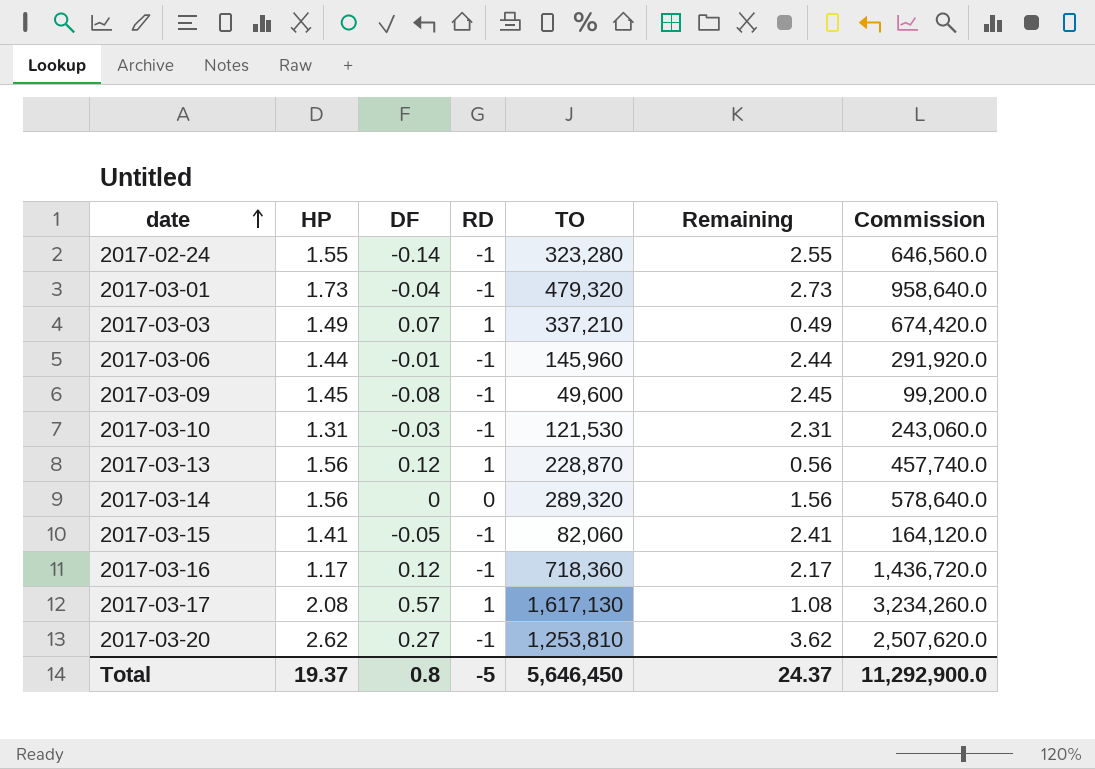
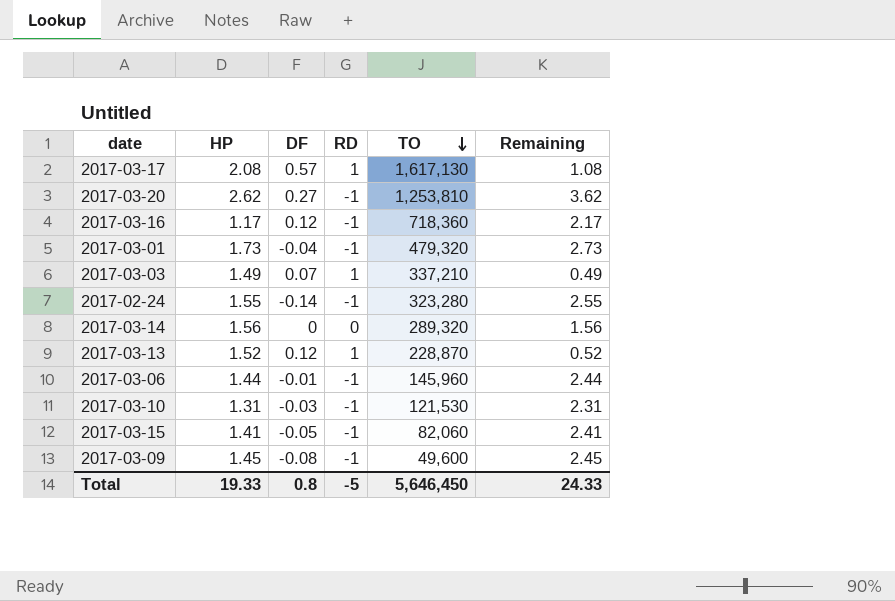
row order: date ascending -> TO descending
column Commission | formula: [TO] * 2 -> none
2017-03-13 | HP: 1.56 -> 1.52
2017-03-13 | Remaining: 0.56 -> 0.52
Total | HP: 19.37 -> 19.33
Total | Remaining: 24.37 -> 24.33

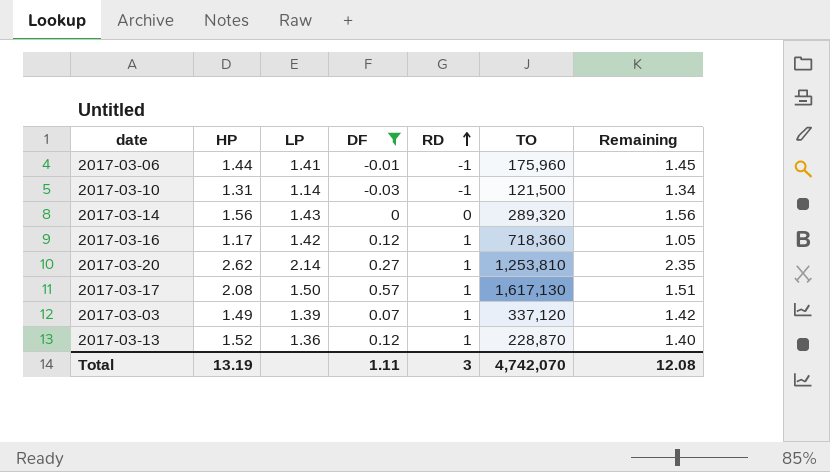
filter: none -> DF >= -0.03
row order: TO descending -> RD ascending
column LP | position: none -> 3
column Remaining | formula: [HP] - [RD] -> [HP] - [DF]
2017-03-06 | TO: 145,960 -> 175,960
2017-03-10 | TO: 121,530 -> 121,500
2017-03-16 | RD: -1 -> 1
2017-03-20 | RD: -1 -> 1
2017-03-03 | TO: 337,210 -> 337,120
Total | HP: 19.33 -> 13.19
Total | DF: 0.8 -> 1.11
Total | RD: -5 -> 3
Total | TO: 5,646,450 -> 4,742,070
Total | Remaining: 24.33 -> 12.08

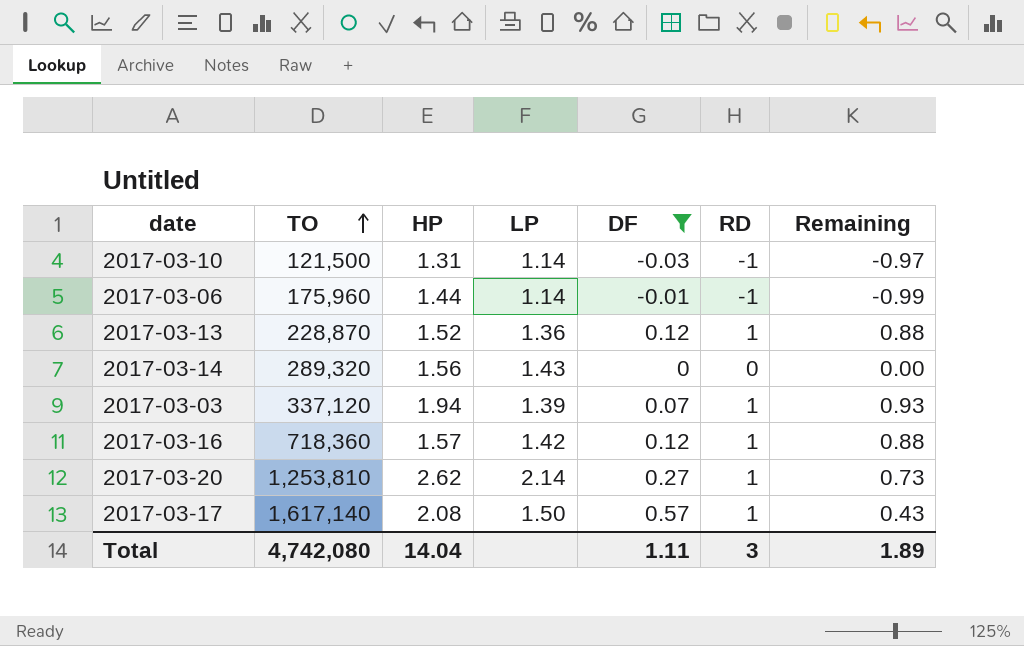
row order: RD ascending -> TO ascending
column TO | position: 6 -> 2
column Remaining | formula: [HP] - [DF] -> [RD] - [DF]
2017-03-06 | LP: 1.41 -> 1.14
2017-03-03 | HP: 1.49 -> 1.94
2017-03-16 | HP: 1.17 -> 1.57
2017-03-17 | TO: 1,617,130 -> 1,617,140
Total | TO: 4,742,070 -> 4,742,080
Total | HP: 13.19 -> 14.04
Total | Remaining: 12.08 -> 1.89

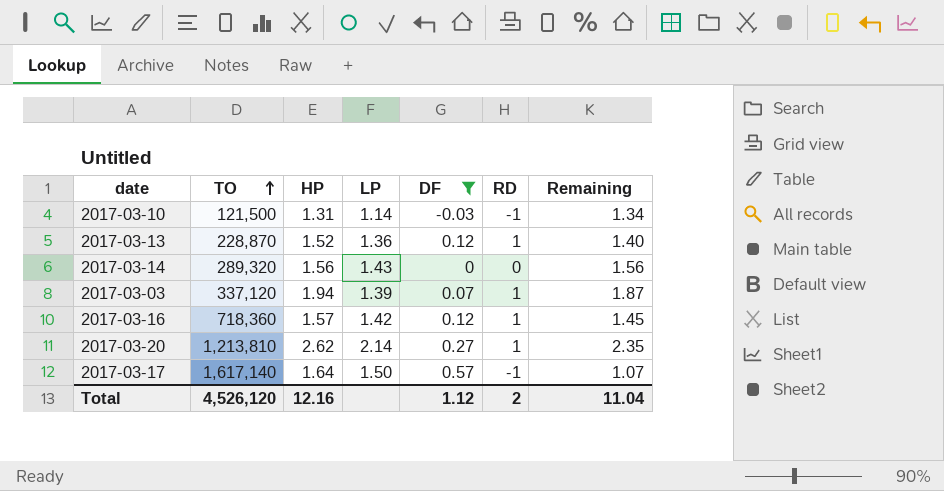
column Remaining | formula: [RD] - [DF] -> [HP] - [DF]
row 2017-03-06: 175,960 | 1.44 | 1.14 | -0.01 | -1 | -0.99 -> none
2017-03-20 | TO: 1,253,810 -> 1,213,810
2017-03-17 | HP: 2.08 -> 1.64
2017-03-17 | RD: 1 -> -1
Total | TO: 4,742,080 -> 4,526,120
Total | HP: 14.04 -> 12.16
Total | DF: 1.11 -> 1.12
Total | RD: 3 -> 2
Total | Remaining: 1.89 -> 11.04

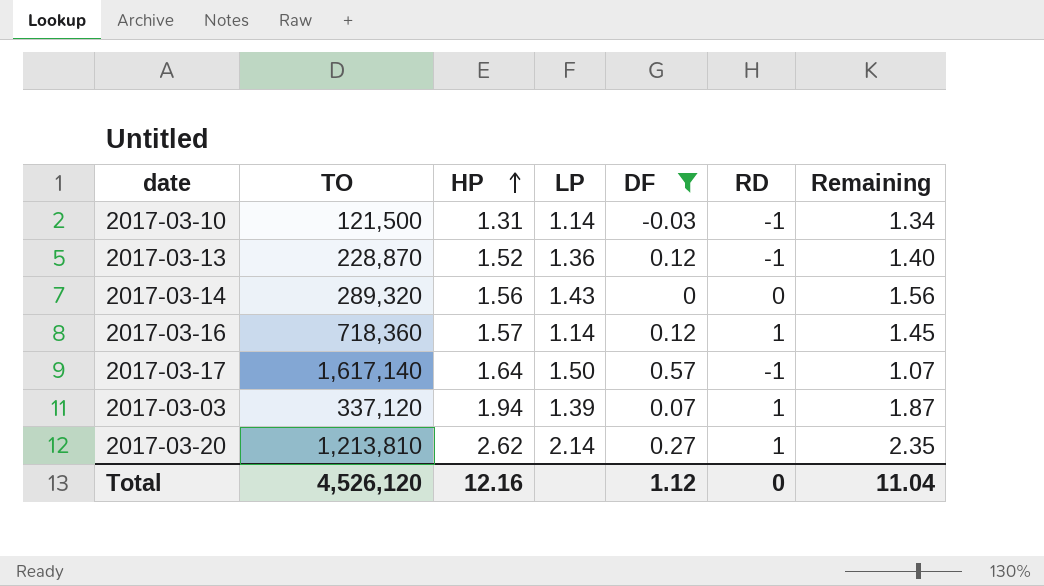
row order: TO ascending -> HP ascending
2017-03-13 | RD: 1 -> -1
2017-03-16 | LP: 1.42 -> 1.14
Total | RD: 2 -> 0

